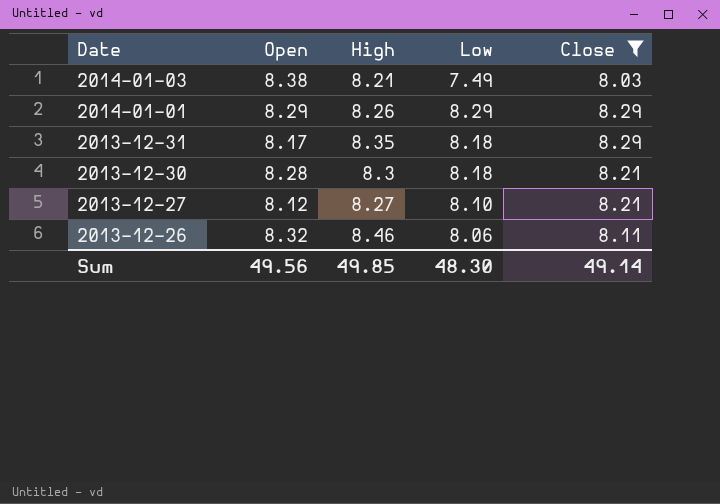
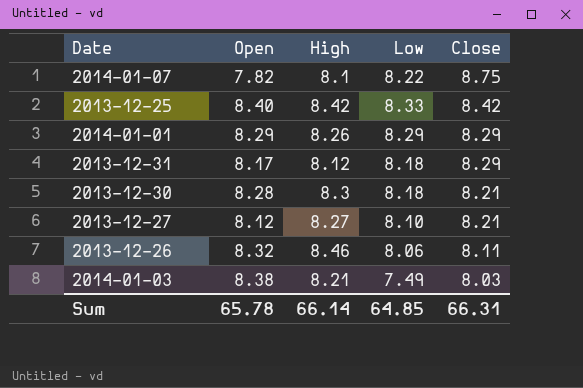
filter: Close <= 8.29 -> none
row order: Date descending -> Close descending
2013-12-31 | High: 8.35 -> 8.12
Sum | Open: 49.56 -> 65.78
Sum | High: 49.85 -> 66.14
Sum | Low: 48.30 -> 64.85
Sum | Close: 49.14 -> 66.31

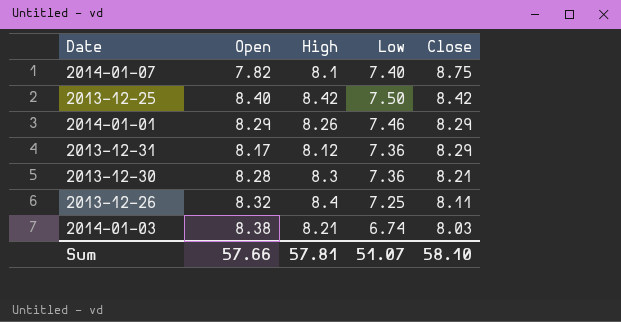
row 2013-12-27: 8.12 | 8.27 | 8.10 | 8.21 -> none
2014-01-07 | Low: 8.22 -> 7.40
2013-12-25 | Low: 8.33 -> 7.50
2014-01-01 | Low: 8.29 -> 7.46
2013-12-31 | Low: 8.18 -> 7.36
2013-12-30 | Low: 8.18 -> 7.36
2013-12-26 | High: 8.46 -> 8.4
2013-12-26 | Low: 8.06 -> 7.25
2014-01-03 | Low: 7.49 -> 6.74
Sum | Open: 65.78 -> 57.66
Sum | High: 66.14 -> 57.81
Sum | Low: 64.85 -> 51.07
Sum | Close: 66.31 -> 58.10

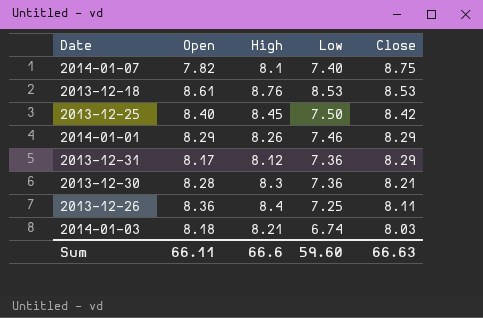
row 2013-12-18: none -> 8.61 | 8.76 | 8.53 | 8.53
2013-12-25 | High: 8.42 -> 8.45
2013-12-26 | Open: 8.32 -> 8.36
2014-01-03 | Open: 8.38 -> 8.18
Sum | Open: 57.66 -> 66.11
Sum | High: 57.81 -> 66.6
Sum | Low: 51.07 -> 59.60
Sum | Close: 58.10 -> 66.63

